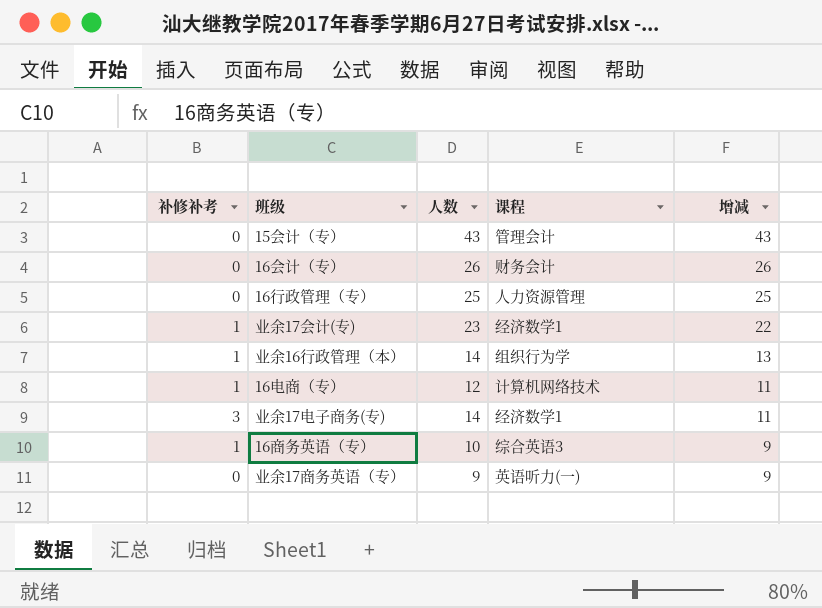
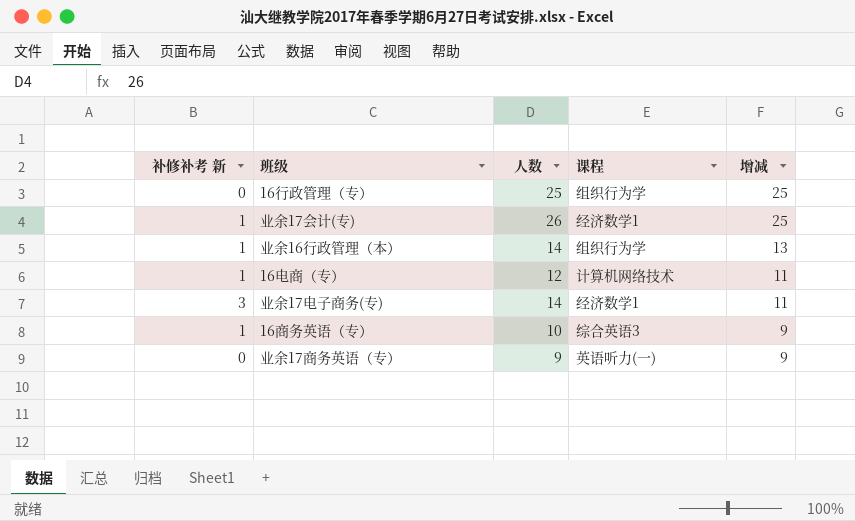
column name: 补修补考 -> 补修补考 新
row 15会计（专）: 0 | 43 | 管理会计 | 43 -> none
row 16会计（专）: 0 | 26 | 财务会计 | 26 -> none
16行政管理（专） | 课程: 人力资源管理 -> 组织行为学
业余17会计(专) | 人数: 23 -> 26
业余17会计(专) | 增减: 22 -> 25

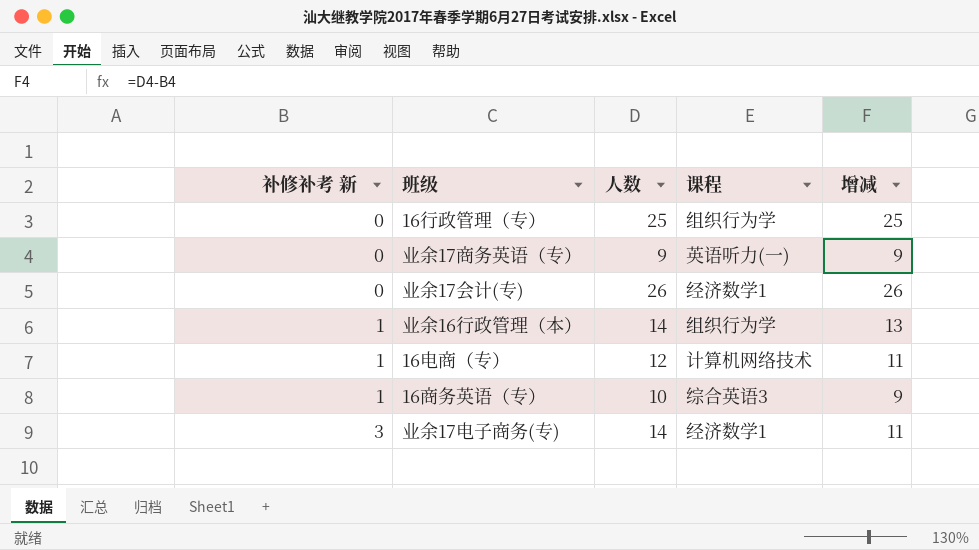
row order: 增减 descending -> 补修补考 新 ascending
业余17会计(专) | 补修补考 新: 1 -> 0
业余17会计(专) | 增减: 25 -> 26

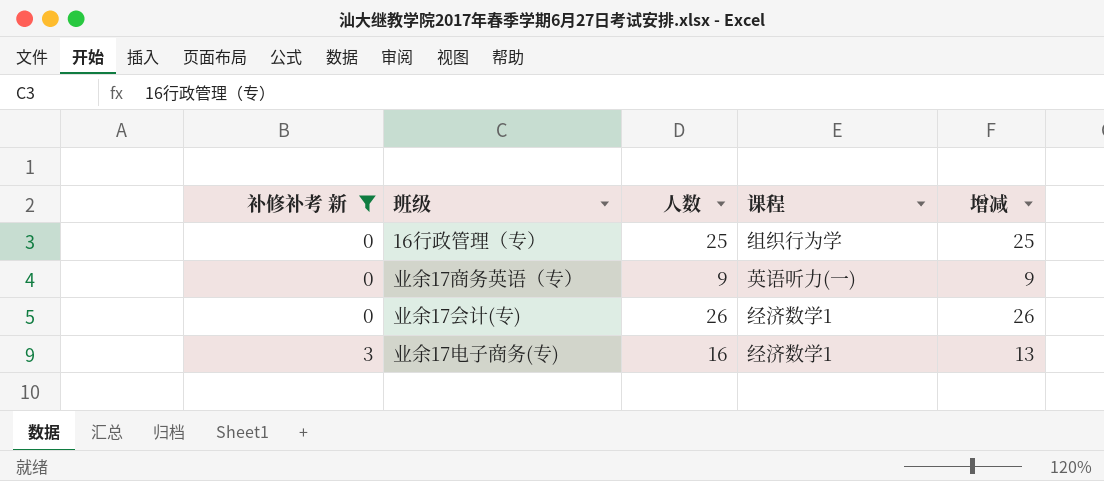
filter: none -> 补修补考 新 != 1
业余17电子商务(专) | 人数: 14 -> 16
业余17电子商务(专) | 增减: 11 -> 13

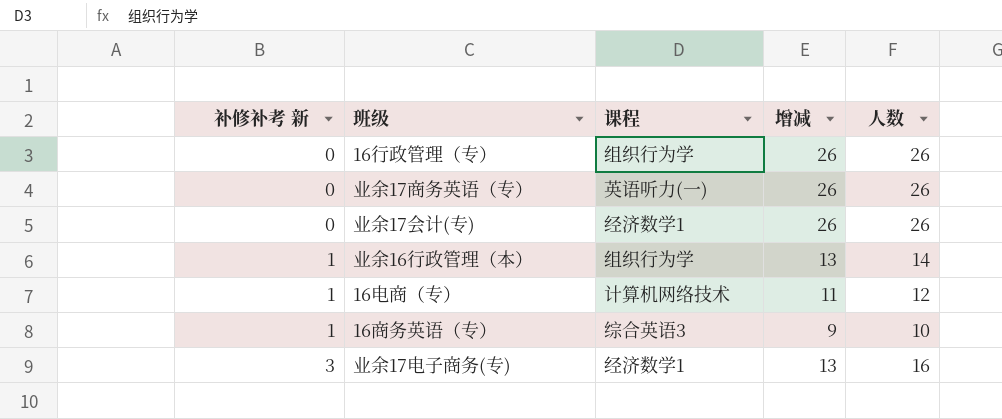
filter: 补修补考 新 != 1 -> none
column 人数 | position: 3 -> 5
16行政管理（专） | 增减: 25 -> 26
16行政管理（专） | 人数: 25 -> 26
业余17商务英语（专） | 增减: 9 -> 26
业余17商务英语（专） | 人数: 9 -> 26

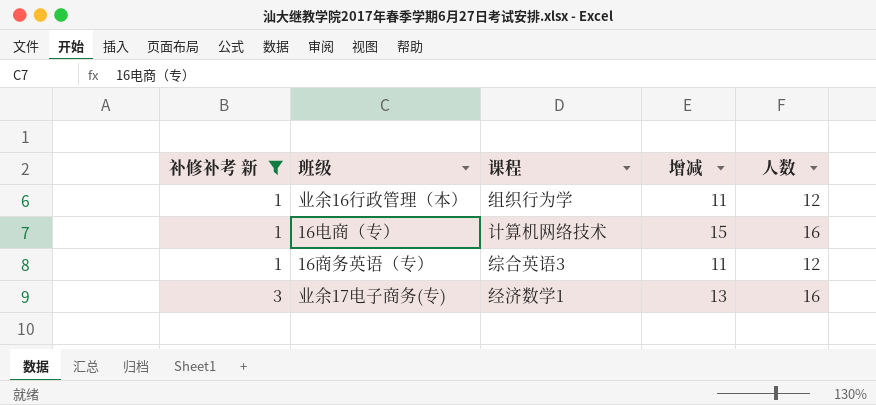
filter: none -> 补修补考 新 != 0
业余16行政管理（本） | 增减: 13 -> 11
业余16行政管理（本） | 人数: 14 -> 12
16电商（专） | 增减: 11 -> 15
16电商（专） | 人数: 12 -> 16
16商务英语（专） | 增减: 9 -> 11
16商务英语（专） | 人数: 10 -> 12

